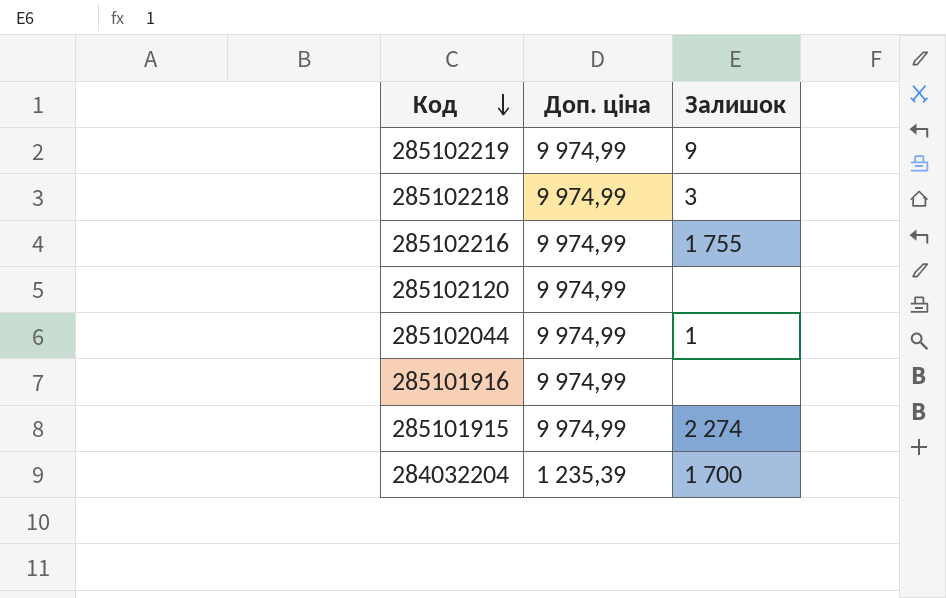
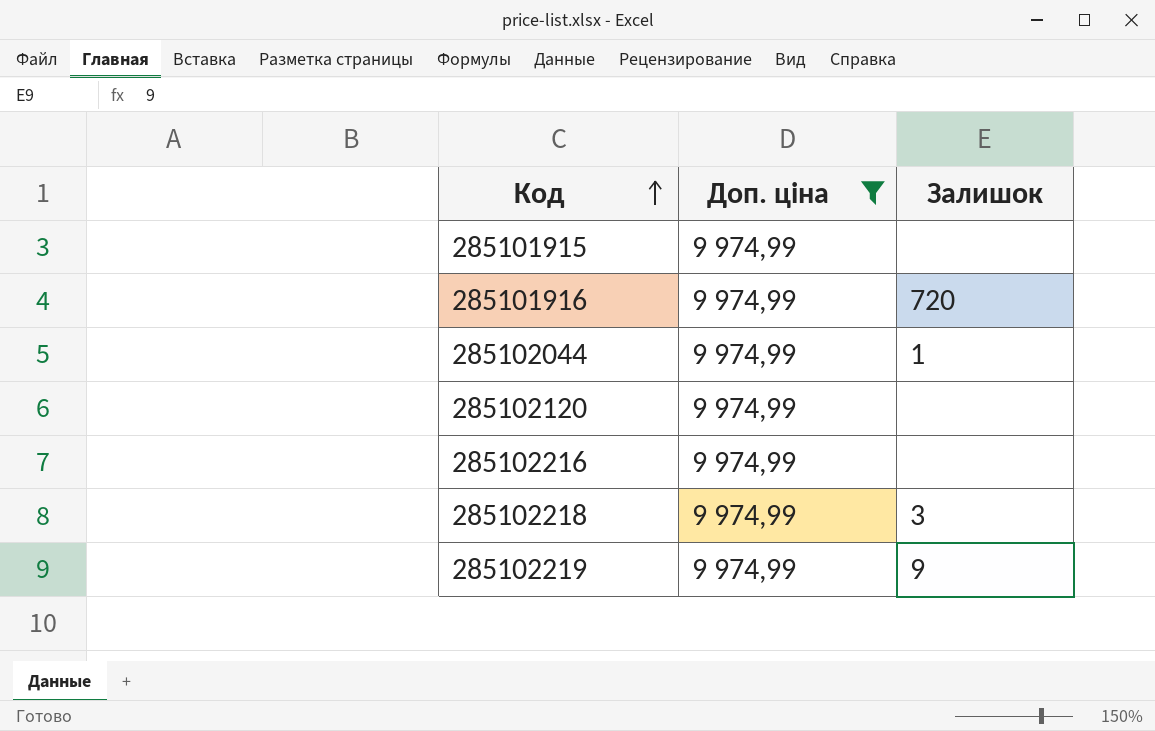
filter: none -> Доп. ціна = 9 974,99
row order: Код descending -> Код ascending
285101915 | Залишок: 2 274 -> none
285101916 | Залишок: none -> 720
285102216 | Залишок: 1 755 -> none

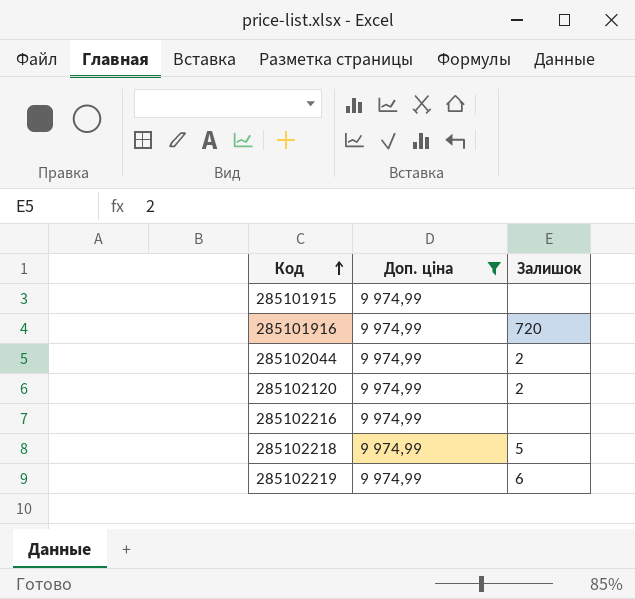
285102044 | Залишок: 1 -> 2
285102120 | Залишок: none -> 2
285102218 | Залишок: 3 -> 5
285102219 | Залишок: 9 -> 6

